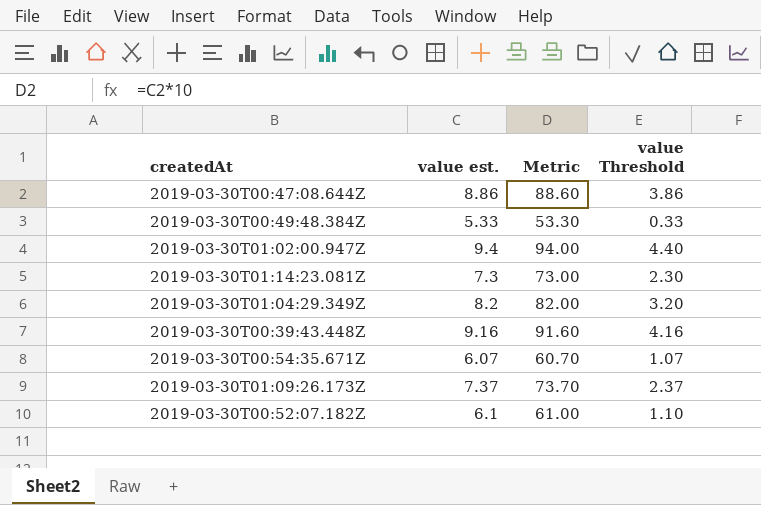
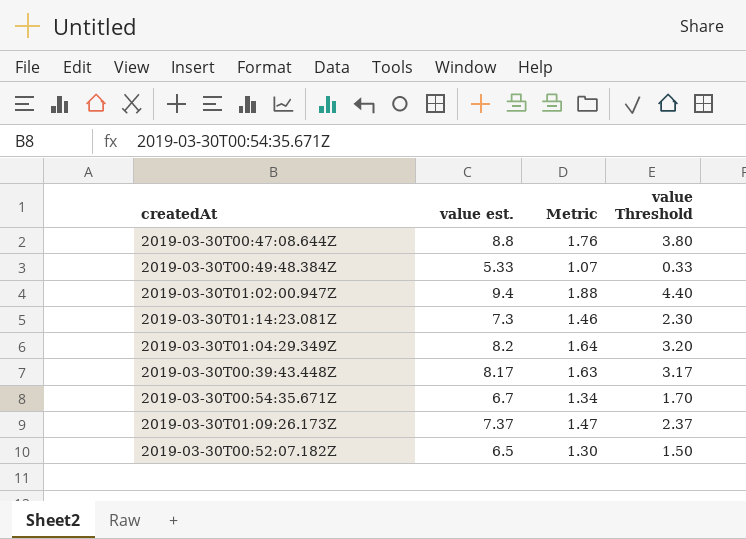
column Metric | formula: [value est.] * 10 -> [value est.] * 0.2
2019-03-30T00:47:08.644Z | value est.: 8.86 -> 8.8
2019-03-30T00:47:08.644Z | value Threshold: 3.86 -> 3.80
2019-03-30T00:39:43.448Z | value est.: 9.16 -> 8.17
2019-03-30T00:39:43.448Z | value Threshold: 4.16 -> 3.17
2019-03-30T00:54:35.671Z | value est.: 6.07 -> 6.7
2019-03-30T00:54:35.671Z | value Threshold: 1.07 -> 1.70
2019-03-30T00:52:07.182Z | value est.: 6.1 -> 6.5
2019-03-30T00:52:07.182Z | value Threshold: 1.10 -> 1.50

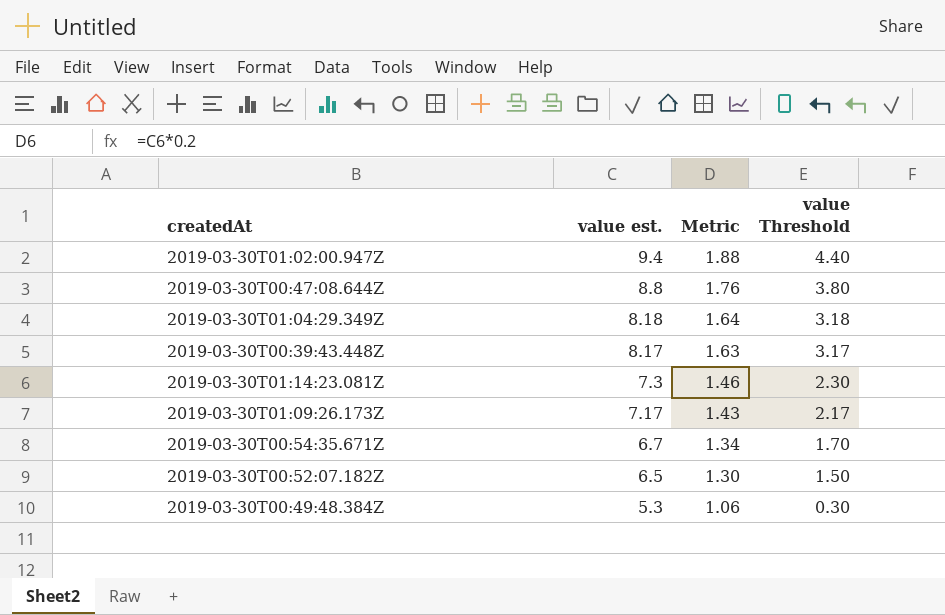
row order: none -> value est. descending
2019-03-30T01:04:29.349Z | value est.: 8.2 -> 8.18
2019-03-30T01:04:29.349Z | value Threshold: 3.20 -> 3.18
2019-03-30T01:09:26.173Z | value est.: 7.37 -> 7.17
2019-03-30T01:09:26.173Z | Metric: 1.47 -> 1.43
2019-03-30T01:09:26.173Z | value Threshold: 2.37 -> 2.17
2019-03-30T00:49:48.384Z | value est.: 5.33 -> 5.3
2019-03-30T00:49:48.384Z | Metric: 1.07 -> 1.06
2019-03-30T00:49:48.384Z | value Threshold: 0.33 -> 0.30

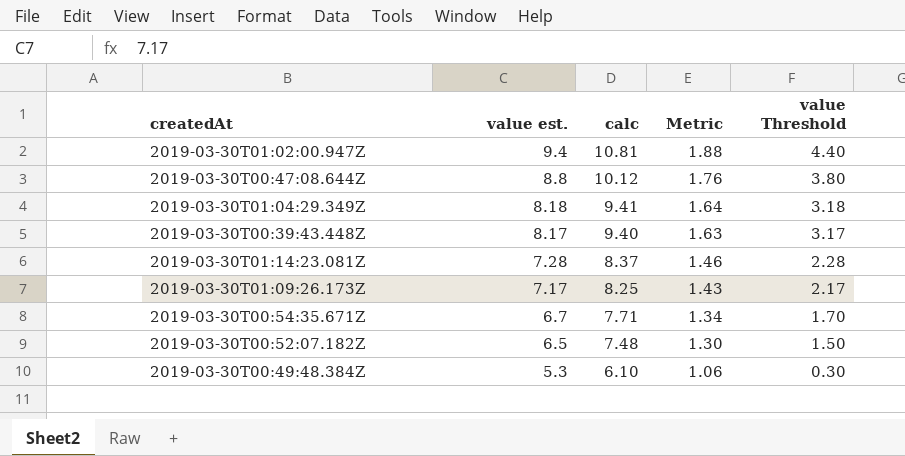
column calc | formula: none -> [value est.] * 1.15
2019-03-30T01:14:23.081Z | value est.: 7.3 -> 7.28
2019-03-30T01:14:23.081Z | value Threshold: 2.30 -> 2.28

